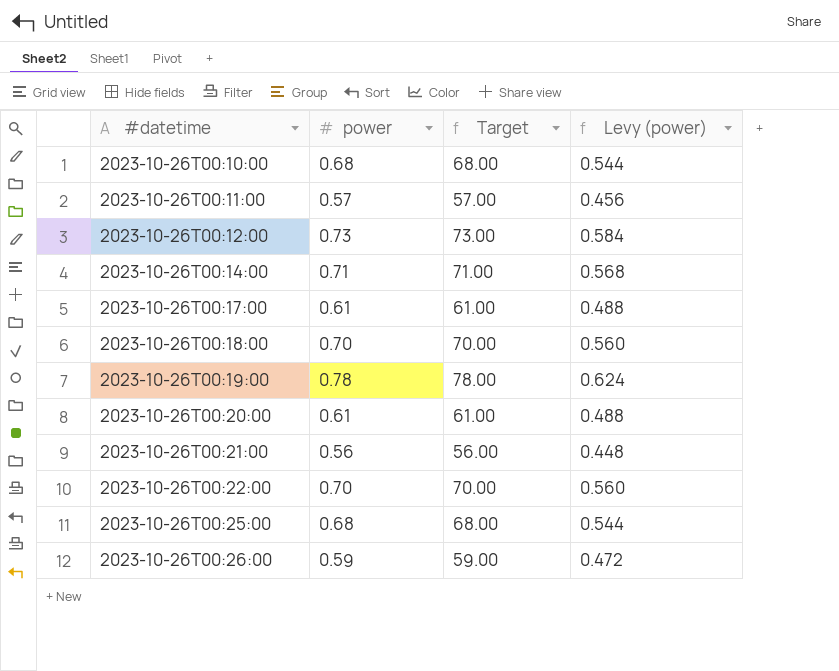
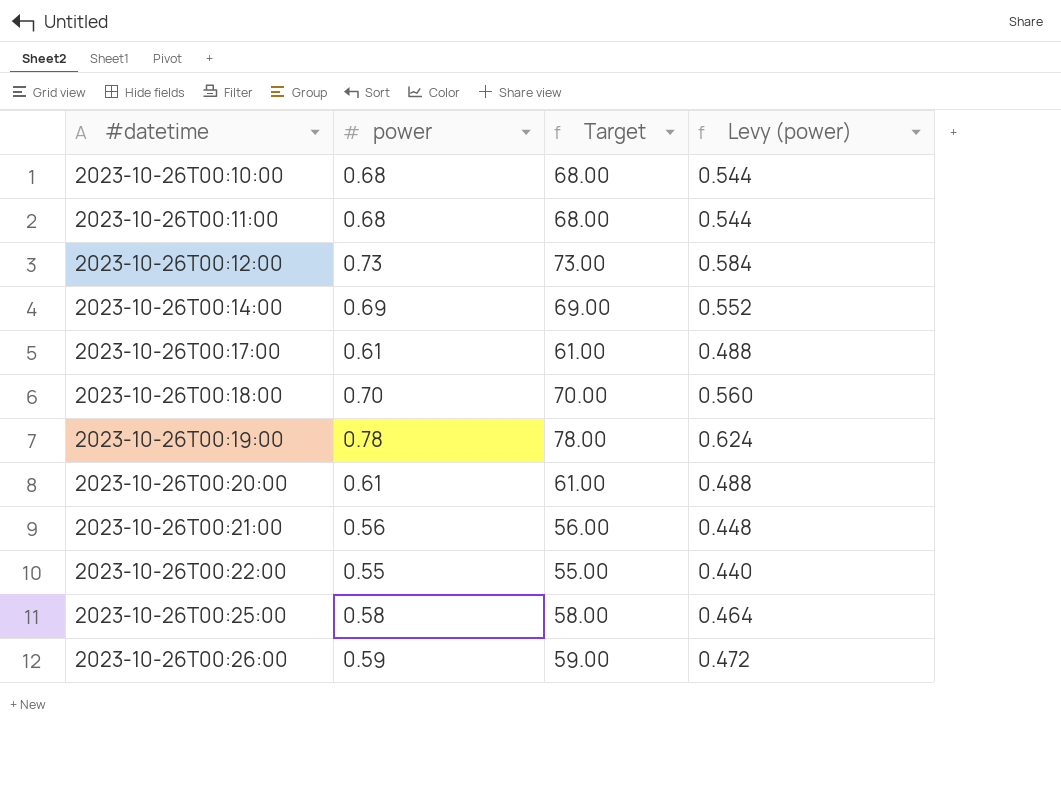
2023-10-26T00:11:00 | power: 0.57 -> 0.68
2023-10-26T00:11:00 | Target: 57.00 -> 68.00
2023-10-26T00:11:00 | Levy (power): 0.456 -> 0.544
2023-10-26T00:14:00 | power: 0.71 -> 0.69
2023-10-26T00:14:00 | Target: 71.00 -> 69.00
2023-10-26T00:14:00 | Levy (power): 0.568 -> 0.552
2023-10-26T00:22:00 | power: 0.70 -> 0.55
2023-10-26T00:22:00 | Target: 70.00 -> 55.00
2023-10-26T00:22:00 | Levy (power): 0.560 -> 0.440
2023-10-26T00:25:00 | power: 0.68 -> 0.58
2023-10-26T00:25:00 | Target: 68.00 -> 58.00
2023-10-26T00:25:00 | Levy (power): 0.544 -> 0.464

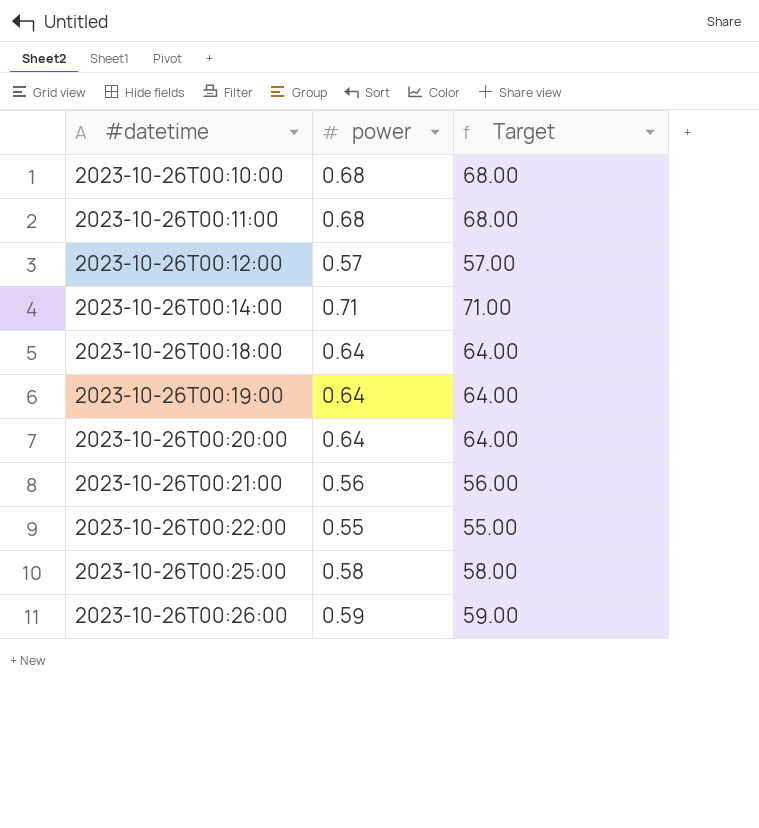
column Levy (power) | formula: [power] * 0.8 -> none
row 2023-10-26T00:17:00: 0.61 | 61.00 | 0.488 -> none
2023-10-26T00:12:00 | power: 0.73 -> 0.57
2023-10-26T00:12:00 | Target: 73.00 -> 57.00
2023-10-26T00:14:00 | power: 0.69 -> 0.71
2023-10-26T00:14:00 | Target: 69.00 -> 71.00
2023-10-26T00:18:00 | power: 0.70 -> 0.64
2023-10-26T00:18:00 | Target: 70.00 -> 64.00
2023-10-26T00:19:00 | power: 0.78 -> 0.64
2023-10-26T00:19:00 | Target: 78.00 -> 64.00
2023-10-26T00:20:00 | power: 0.61 -> 0.64
2023-10-26T00:20:00 | Target: 61.00 -> 64.00

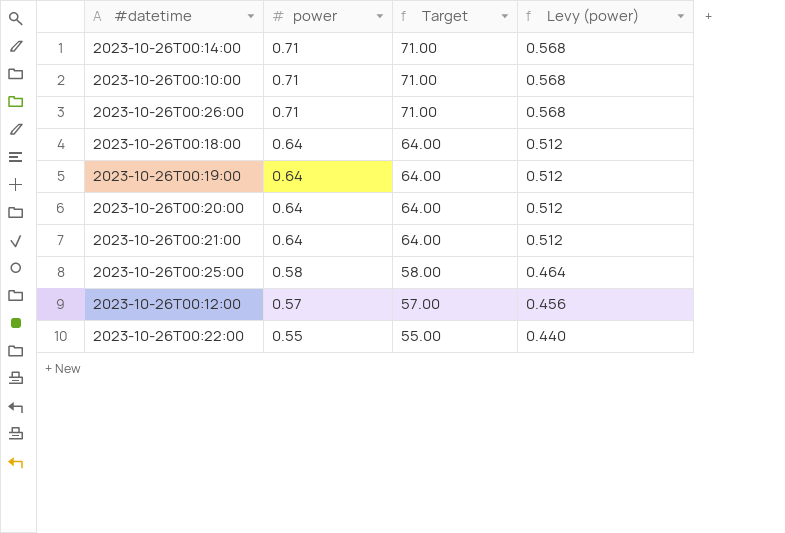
row order: #datetime ascending -> power descending
column Levy (power) | formula: none -> [power] * 0.8
row 2023-10-26T00:11:00: 0.68 | 68.00 -> none
2023-10-26T00:10:00 | power: 0.68 -> 0.71
2023-10-26T00:10:00 | Target: 68.00 -> 71.00
2023-10-26T00:26:00 | power: 0.59 -> 0.71
2023-10-26T00:26:00 | Target: 59.00 -> 71.00
2023-10-26T00:21:00 | power: 0.56 -> 0.64
2023-10-26T00:21:00 | Target: 56.00 -> 64.00

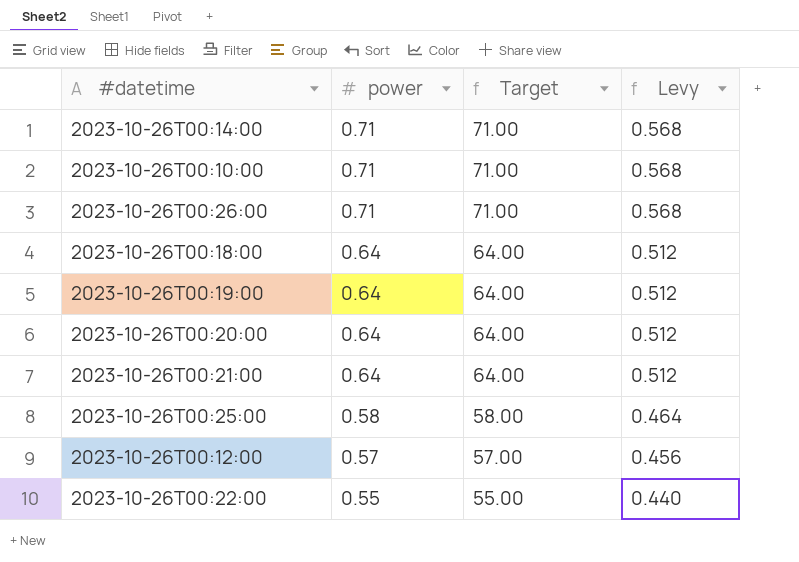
column name: Levy (power) -> Levy

